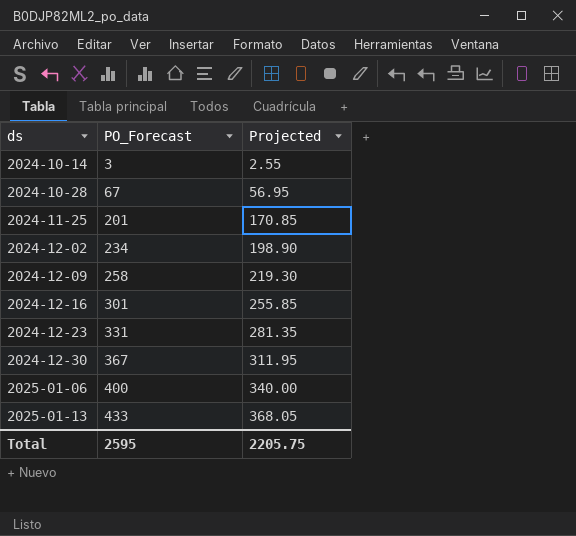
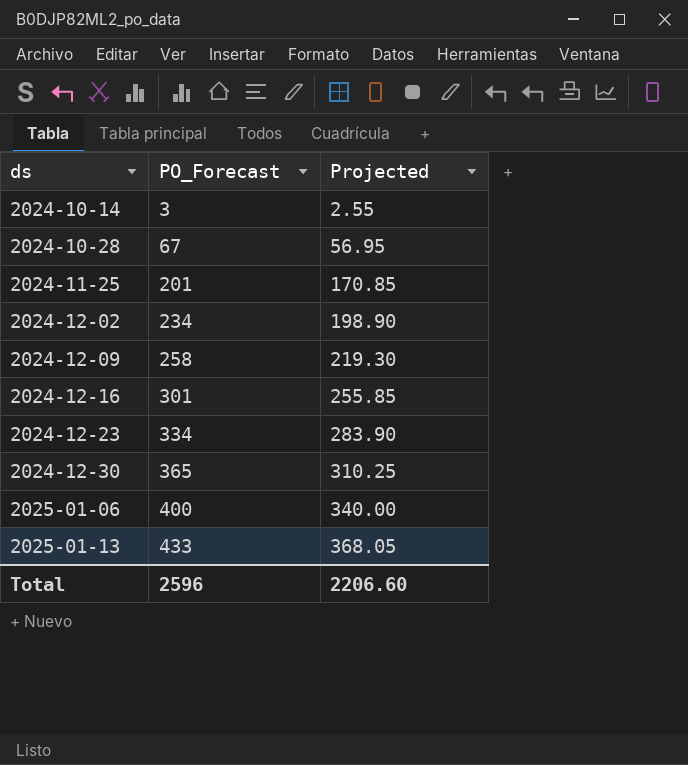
2024-12-23 | PO_Forecast: 331 -> 334
2024-12-23 | Projected: 281.35 -> 283.90
2024-12-30 | PO_Forecast: 367 -> 365
2024-12-30 | Projected: 311.95 -> 310.25
Total | PO_Forecast: 2595 -> 2596
Total | Projected: 2205.75 -> 2206.60

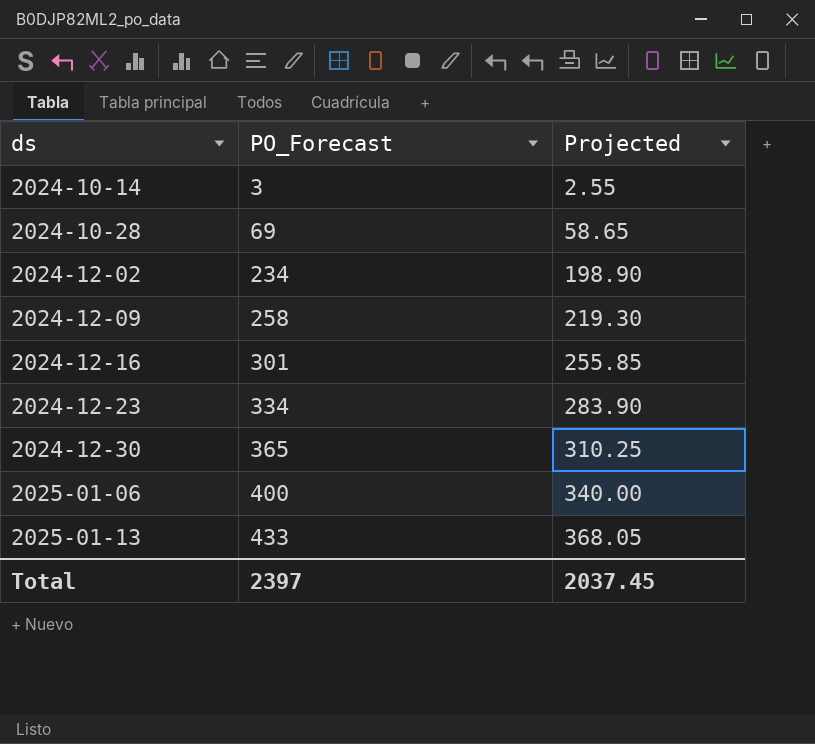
row 2024-11-25: 201 | 170.85 -> none
2024-10-28 | PO_Forecast: 67 -> 69
2024-10-28 | Projected: 56.95 -> 58.65
Total | PO_Forecast: 2596 -> 2397
Total | Projected: 2206.60 -> 2037.45

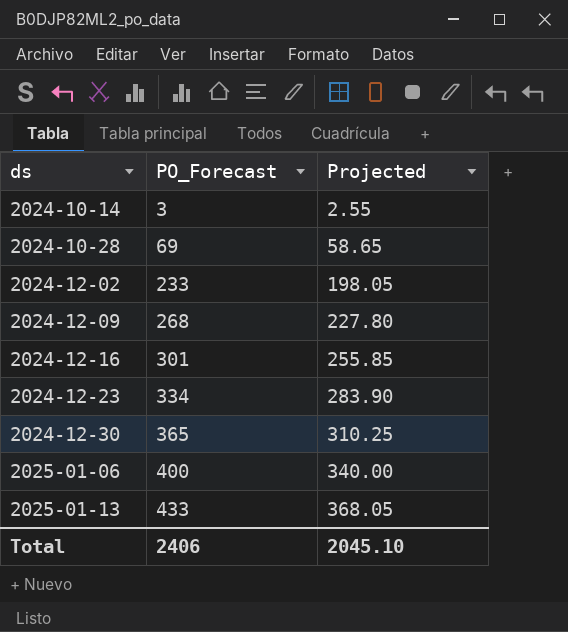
2024-12-02 | PO_Forecast: 234 -> 233
2024-12-02 | Projected: 198.90 -> 198.05
2024-12-09 | PO_Forecast: 258 -> 268
2024-12-09 | Projected: 219.30 -> 227.80
Total | PO_Forecast: 2397 -> 2406
Total | Projected: 2037.45 -> 2045.10

